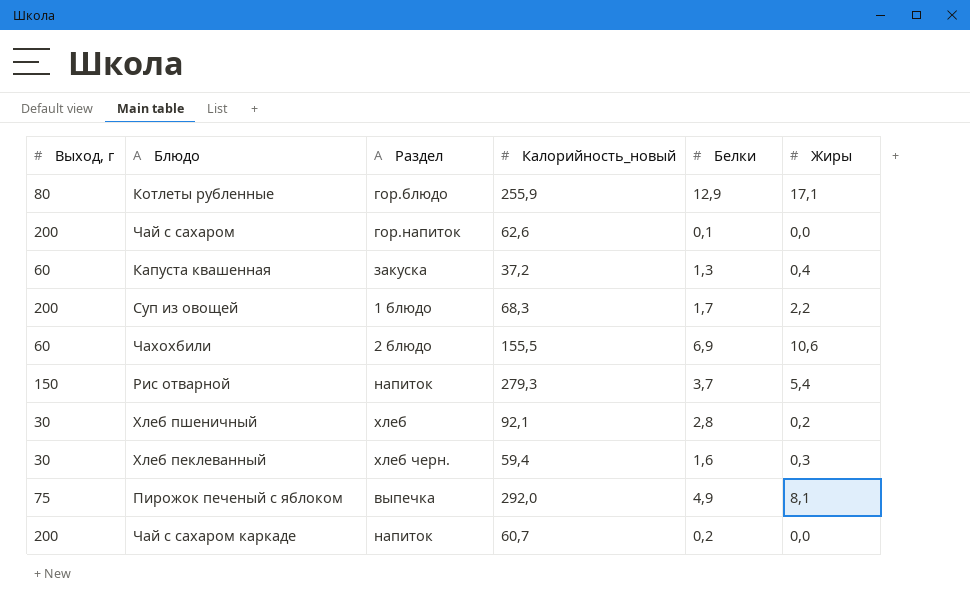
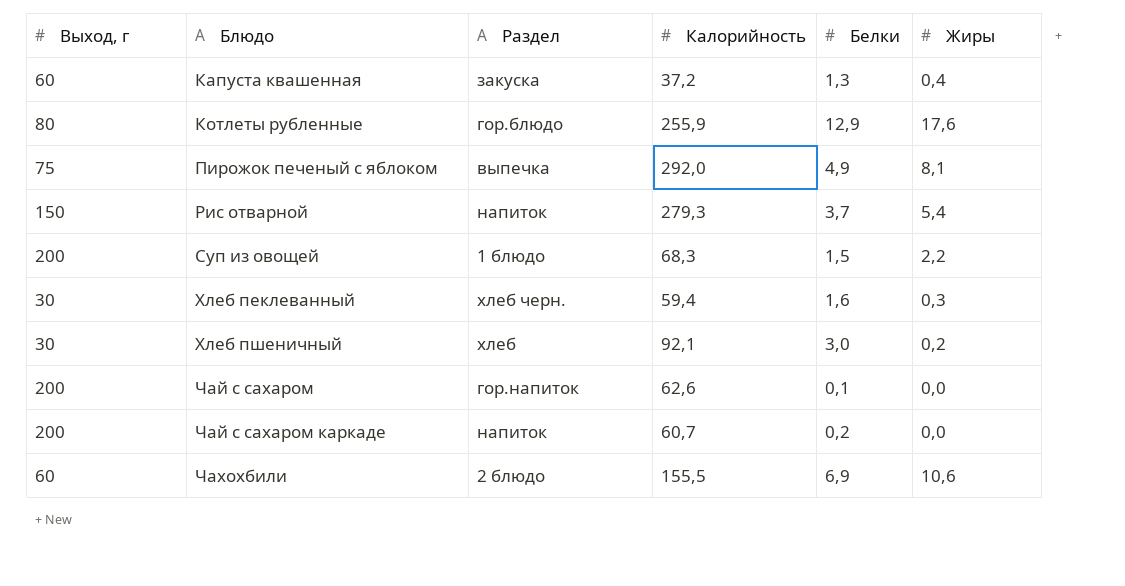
row order: none -> Блюдо ascending
column name: Калорийность_новый -> Калорийность
Котлеты рубленные | Жиры: 17,1 -> 17,6
Суп из овощей | Белки: 1,7 -> 1,5
Хлеб пшеничный | Белки: 2,8 -> 3,0

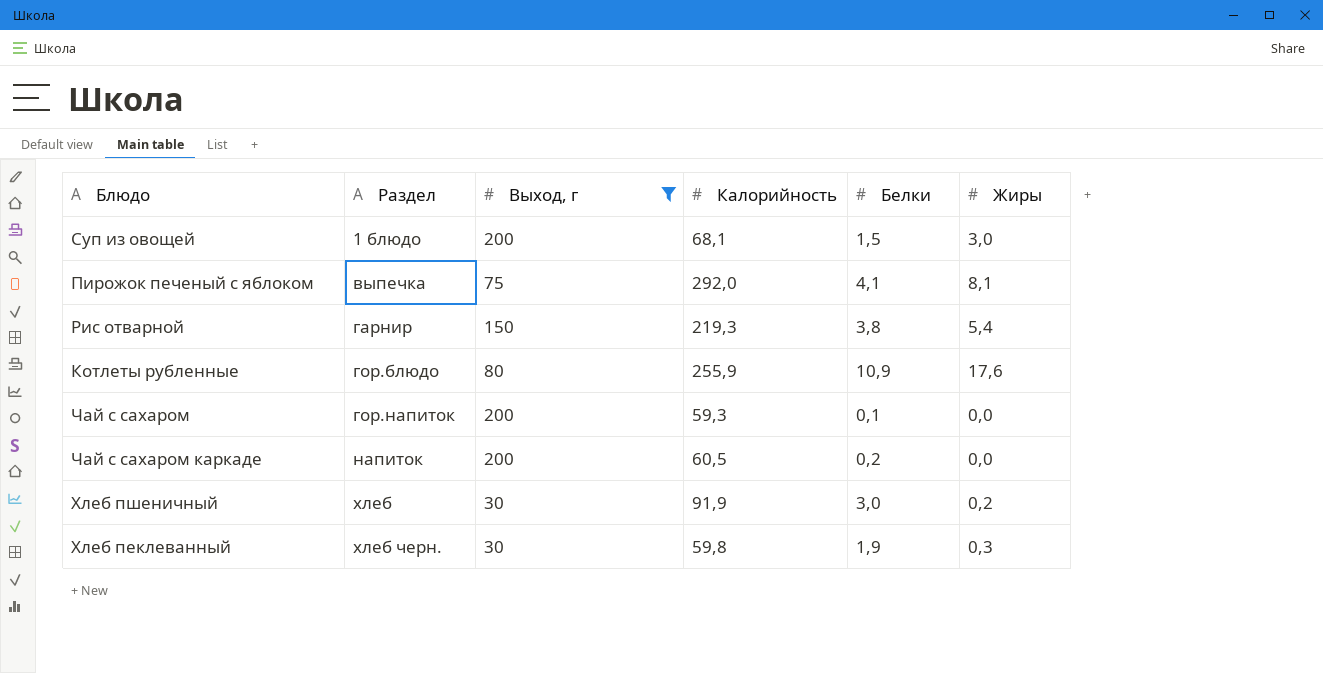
filter: none -> Выход, г != 60
row order: Блюдо ascending -> Раздел ascending
column Выход, г | position: 1 -> 3
Суп из овощей | Калорийность: 68,3 -> 68,1
Суп из овощей | Жиры: 2,2 -> 3,0
Пирожок печеный с яблоком | Белки: 4,9 -> 4,1
Рис отварной | Раздел: напиток -> гарнир
Рис отварной | Калорийность: 279,3 -> 219,3
Рис отварной | Белки: 3,7 -> 3,8
Котлеты рубленные | Белки: 12,9 -> 10,9
Чай с сахаром | Калорийность: 62,6 -> 59,3
Чай с сахаром каркаде | Калорийность: 60,7 -> 60,5
Хлеб пшеничный | Калорийность: 92,1 -> 91,9
Хлеб пеклеванный | Калорийность: 59,4 -> 59,8
Хлеб пеклеванный | Белки: 1,6 -> 1,9

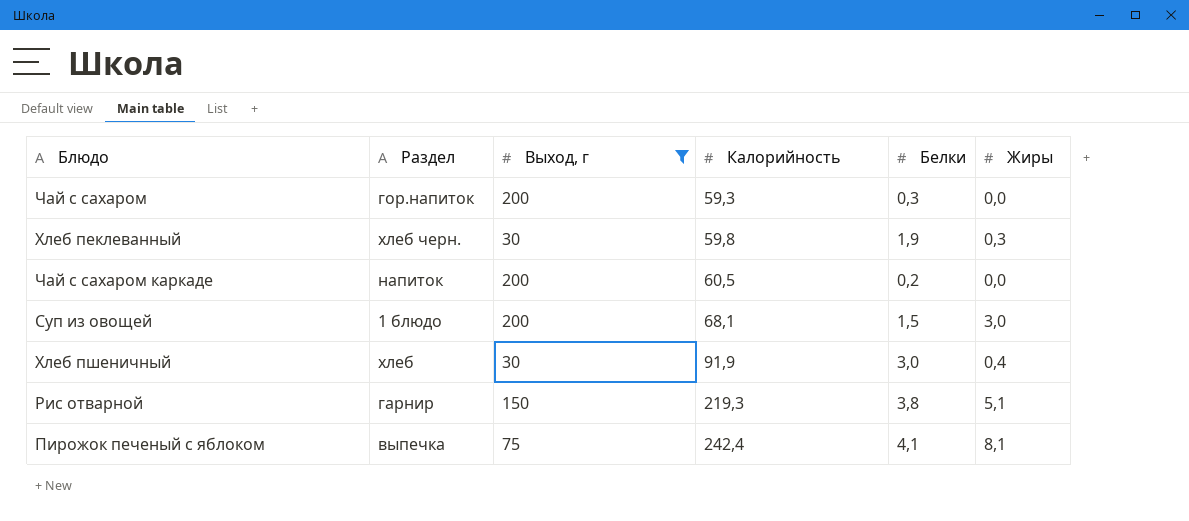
row order: Раздел ascending -> Калорийность ascending
row Котлеты рубленные: гор.блюдо | 80 | 255,9 | 10,9 | 17,6 -> none
Чай с сахаром | Белки: 0,1 -> 0,3
Хлеб пшеничный | Жиры: 0,2 -> 0,4
Рис отварной | Жиры: 5,4 -> 5,1
Пирожок печеный с яблоком | Калорийность: 292,0 -> 242,4

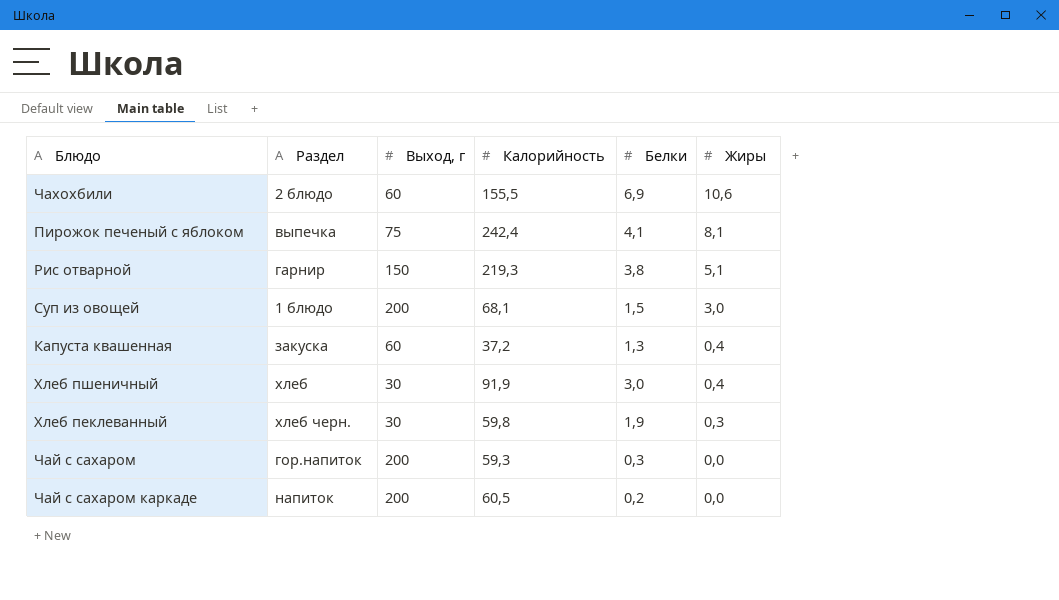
filter: Выход, г != 60 -> none
row order: Калорийность ascending -> Жиры descending

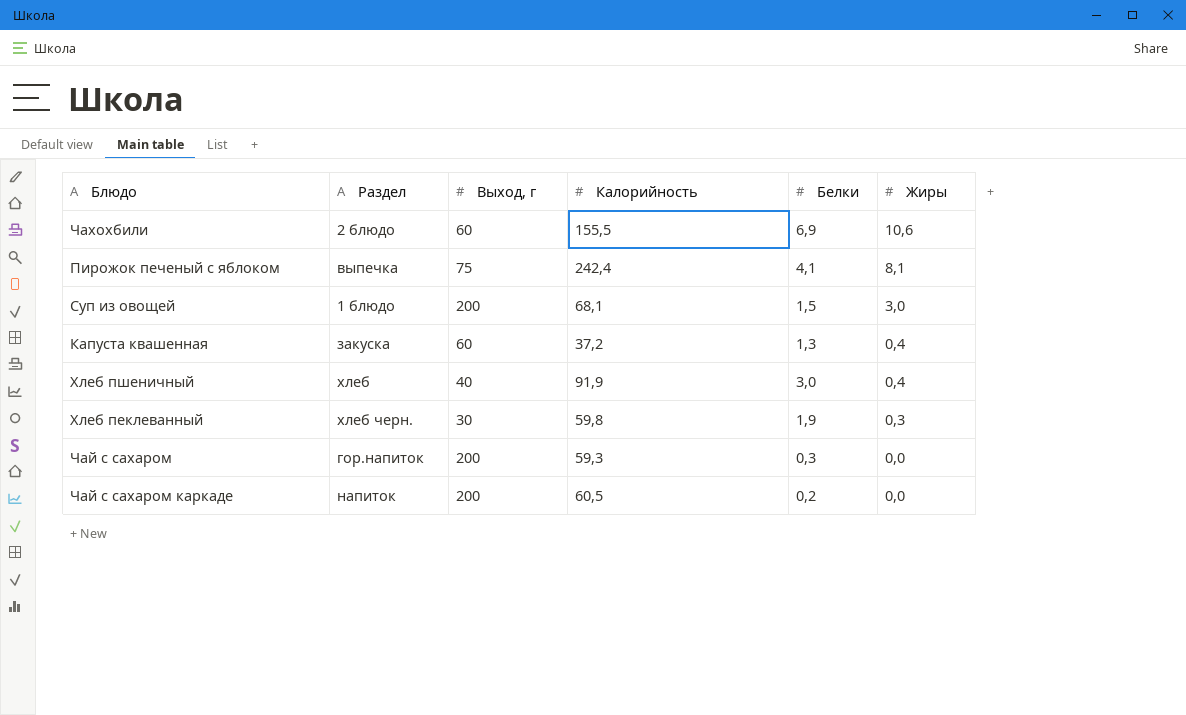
row Рис отварной: гарнир | 150 | 219,3 | 3,8 | 5,1 -> none
Хлеб пшеничный | Выход, г: 30 -> 40

